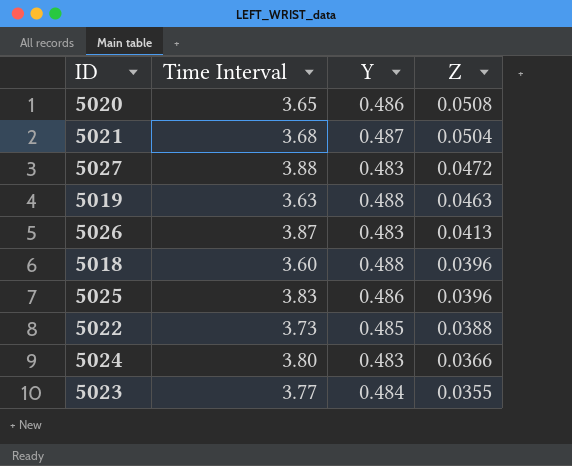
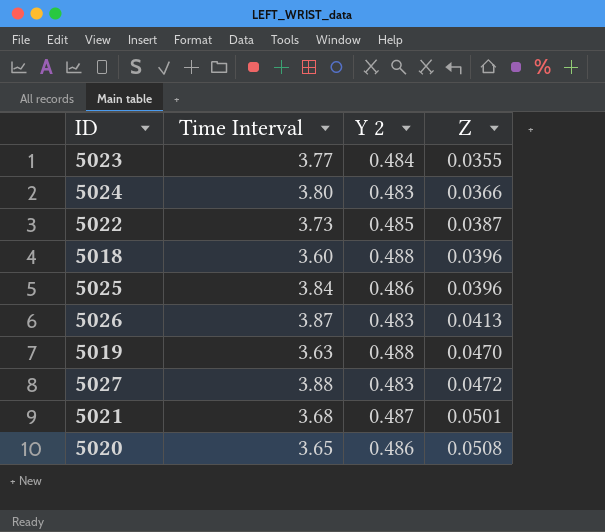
row order: Z descending -> Z ascending
column name: Y -> Y 2
5022 | Z: 0.0388 -> 0.0387
5025 | Time Interval: 3.83 -> 3.84
5019 | Z: 0.0463 -> 0.0470
5021 | Z: 0.0504 -> 0.0501

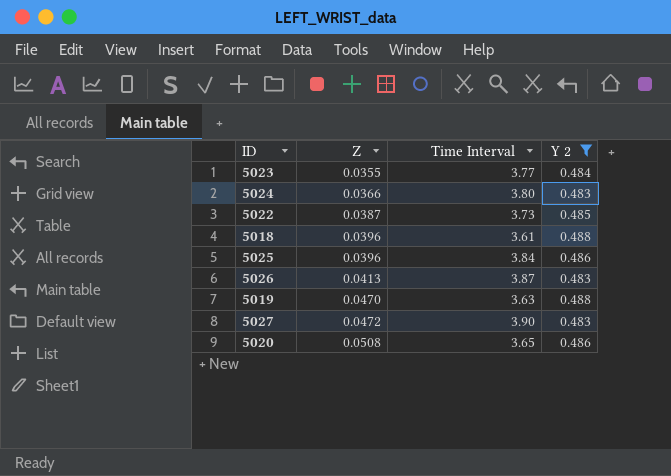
filter: none -> Y 2 != 0.487
column Z | position: 4 -> 2
5018 | Time Interval: 3.60 -> 3.61
5027 | Time Interval: 3.88 -> 3.90

